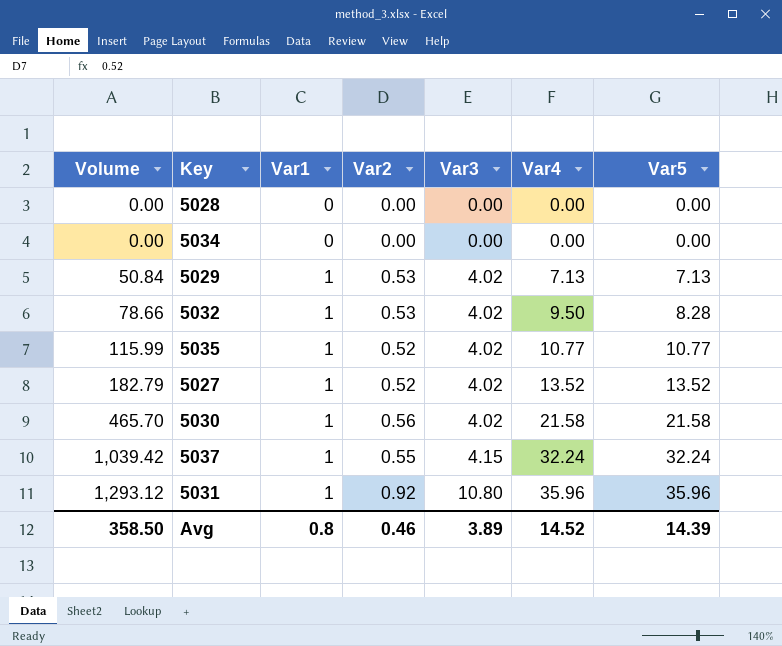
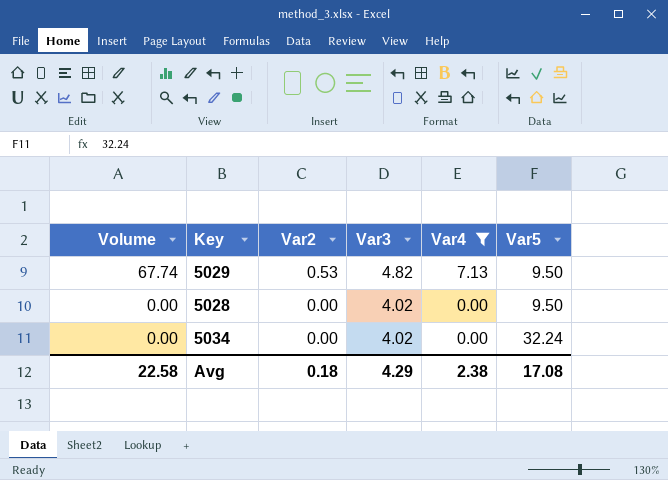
filter: none -> Var4 <= 7.13
row order: Volume ascending -> Volume descending
column Var1 | position: 3 -> none
5029 | Volume: 50.84 -> 67.74
5029 | Var3: 4.02 -> 4.82
5029 | Var5: 7.13 -> 9.50
5028 | Var3: 0.00 -> 4.02
5028 | Var5: 0.00 -> 9.50
5034 | Var3: 0.00 -> 4.02
5034 | Var5: 0.00 -> 32.24
Avg | Volume: 358.50 -> 22.58
Avg | Var2: 0.46 -> 0.18
Avg | Var3: 3.89 -> 4.29
Avg | Var4: 14.52 -> 2.38
Avg | Var5: 14.39 -> 17.08

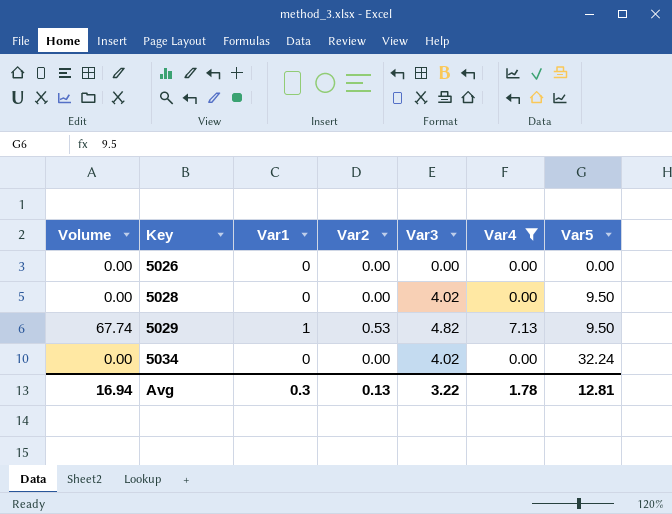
row order: Volume descending -> Key ascending
column Var1 | position: none -> 3
row 5026: none -> 0.00 | 0 | 0.00 | 0.00 | 0.00 | 0.00
Avg | Volume: 22.58 -> 16.94
Avg | Var2: 0.18 -> 0.13
Avg | Var3: 4.29 -> 3.22
Avg | Var4: 2.38 -> 1.78
Avg | Var5: 17.08 -> 12.81

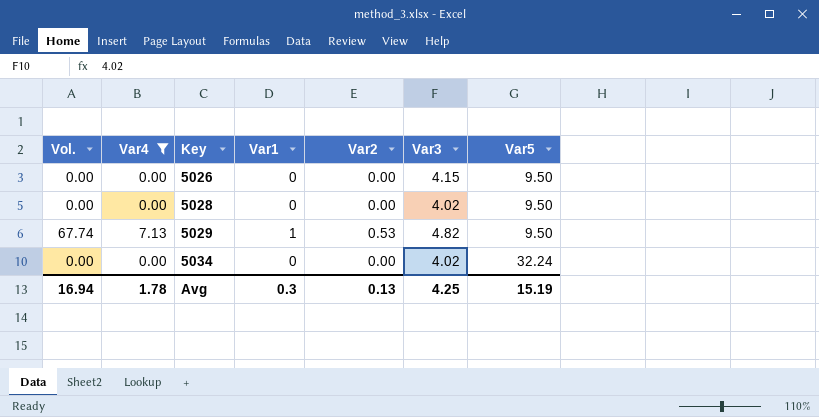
column name: Volume -> Vol.
column Var4 | position: 6 -> 2
5026 | Var3: 0.00 -> 4.15
5026 | Var5: 0.00 -> 9.50
Avg | Var3: 3.22 -> 4.25
Avg | Var5: 12.81 -> 15.19

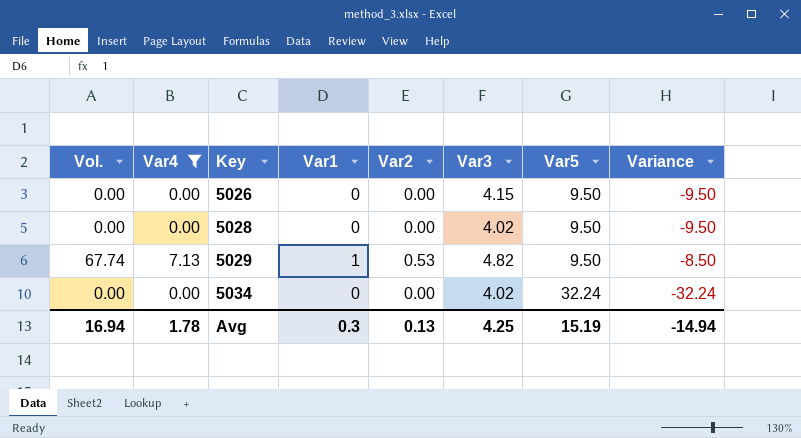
column Variance | formula: none -> [Var1] - [Var5]

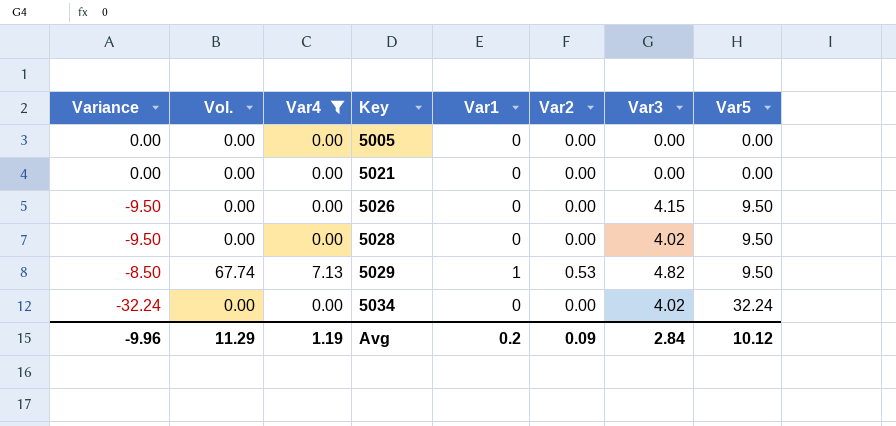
column Variance | position: 8 -> 1
row 5005: none -> 0.00 | 0.00 | 0.00 | 0 | 0.00 | 0.00 | 0.00
row 5021: none -> 0.00 | 0.00 | 0.00 | 0 | 0.00 | 0.00 | 0.00
Avg | Variance: -14.94 -> -9.96
Avg | Vol.: 16.94 -> 11.29
Avg | Var4: 1.78 -> 1.19
Avg | Var1: 0.3 -> 0.2
Avg | Var2: 0.13 -> 0.09
Avg | Var3: 4.25 -> 2.84
Avg | Var5: 15.19 -> 10.12

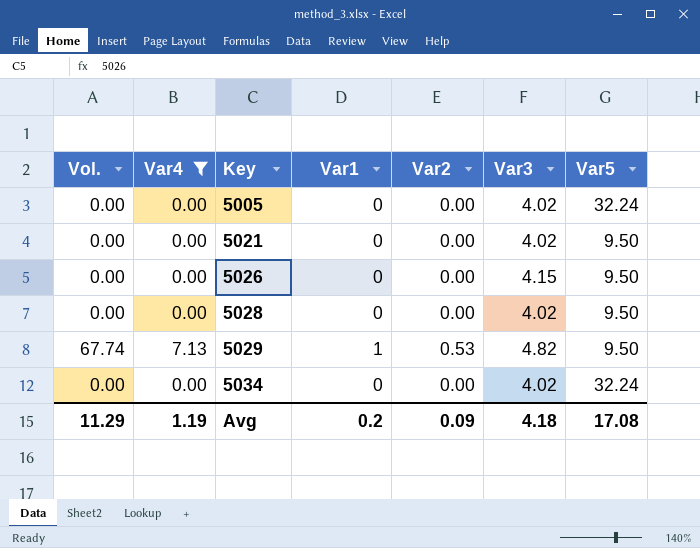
column Variance | formula: [Var1] - [Var5] -> none
5005 | Var3: 0.00 -> 4.02
5005 | Var5: 0.00 -> 32.24
5021 | Var3: 0.00 -> 4.02
5021 | Var5: 0.00 -> 9.50
Avg | Var3: 2.84 -> 4.18
Avg | Var5: 10.12 -> 17.08

